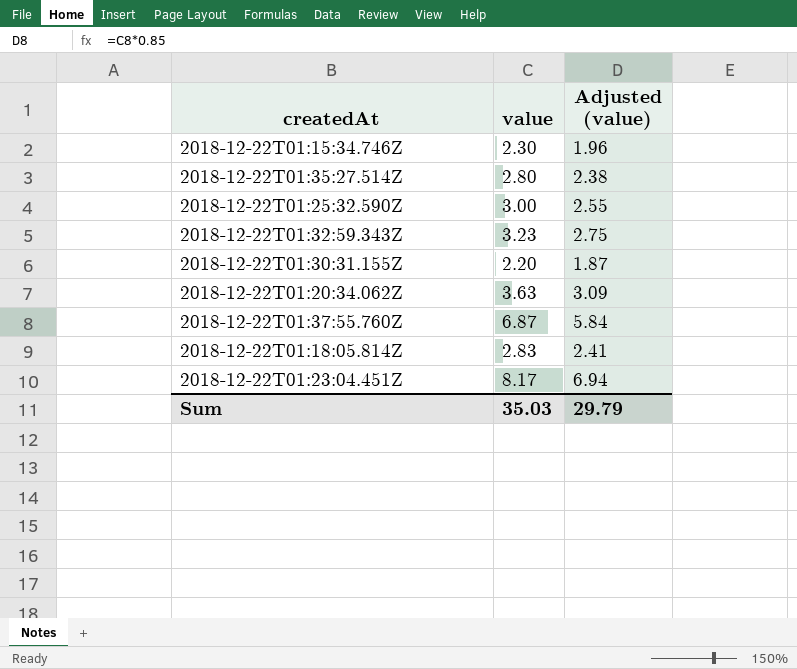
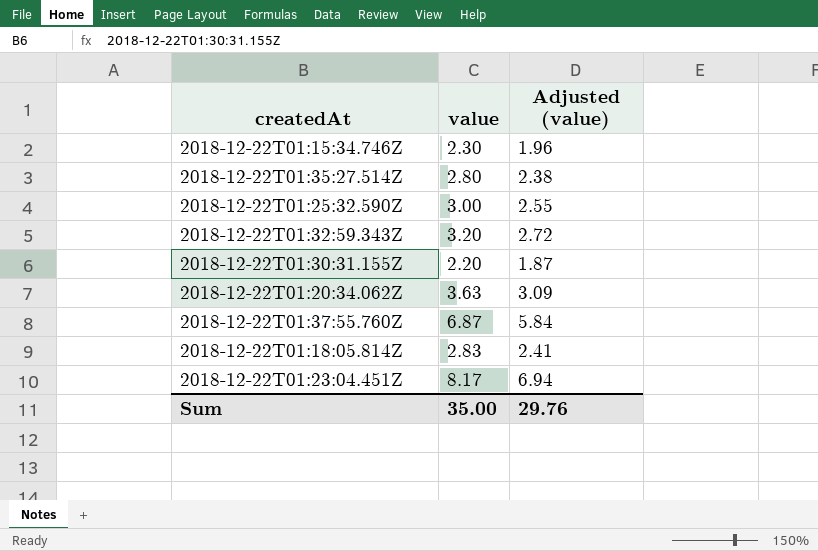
2018-12-22T01:32:59.343Z | value: 3.23 -> 3.20
2018-12-22T01:32:59.343Z | Adjusted (value): 2.75 -> 2.72
Sum | value: 35.03 -> 35.00
Sum | Adjusted (value): 29.79 -> 29.76

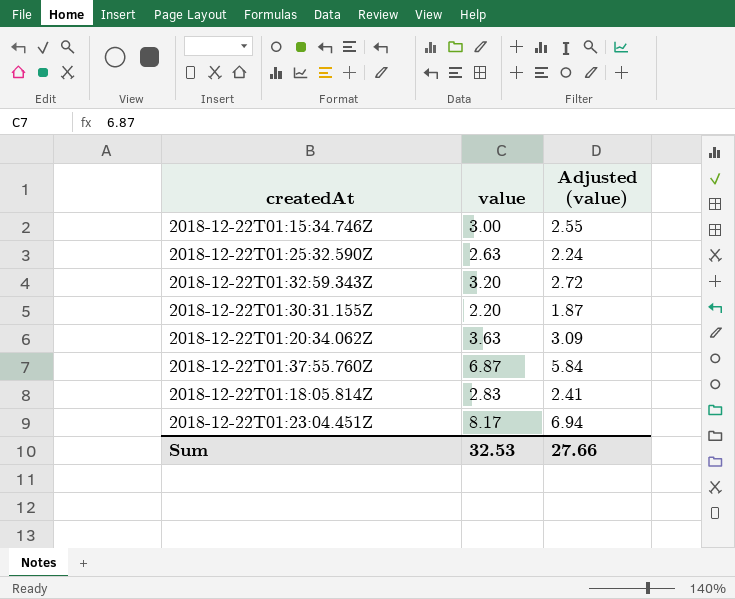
row 2018-12-22T01:35:27.514Z: 2.80 | 2.38 -> none
2018-12-22T01:15:34.746Z | value: 2.30 -> 3.00
2018-12-22T01:15:34.746Z | Adjusted (value): 1.96 -> 2.55
2018-12-22T01:25:32.590Z | value: 3.00 -> 2.63
2018-12-22T01:25:32.590Z | Adjusted (value): 2.55 -> 2.24
Sum | value: 35.00 -> 32.53
Sum | Adjusted (value): 29.76 -> 27.66

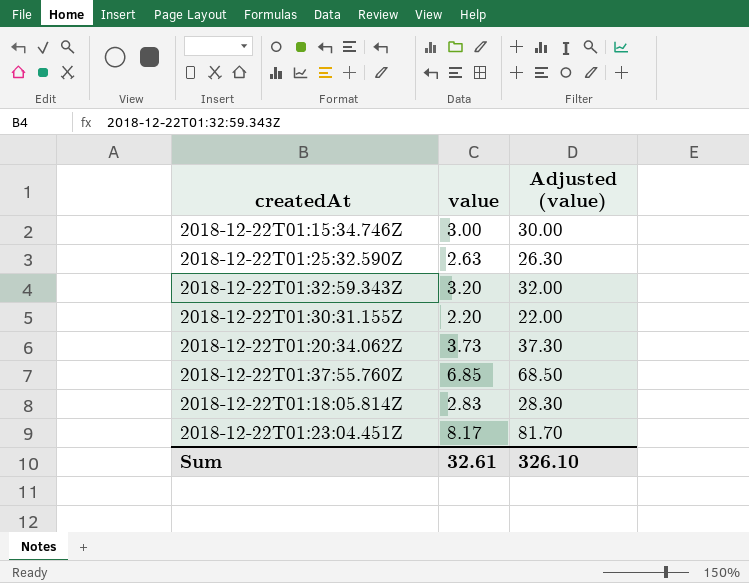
column Adjusted (value) | formula: [value] * 0.85 -> [value] * 10
2018-12-22T01:20:34.062Z | value: 3.63 -> 3.73
2018-12-22T01:37:55.760Z | value: 6.87 -> 6.85
Sum | value: 32.53 -> 32.61
Sum | Adjusted (value): 27.66 -> 326.10

